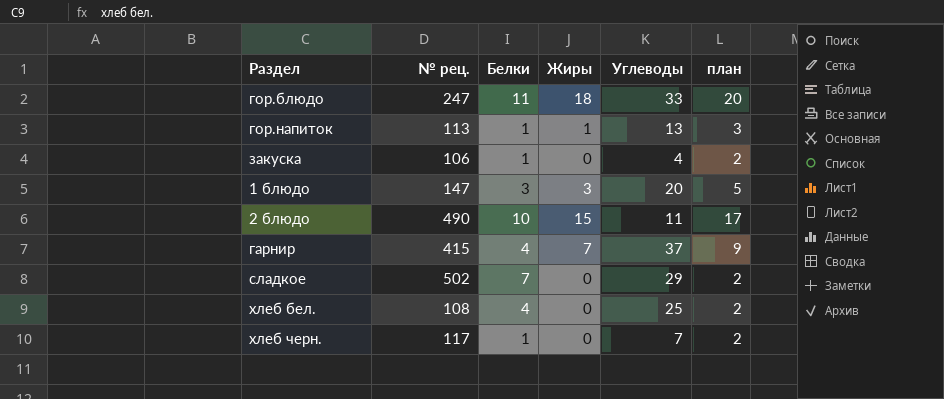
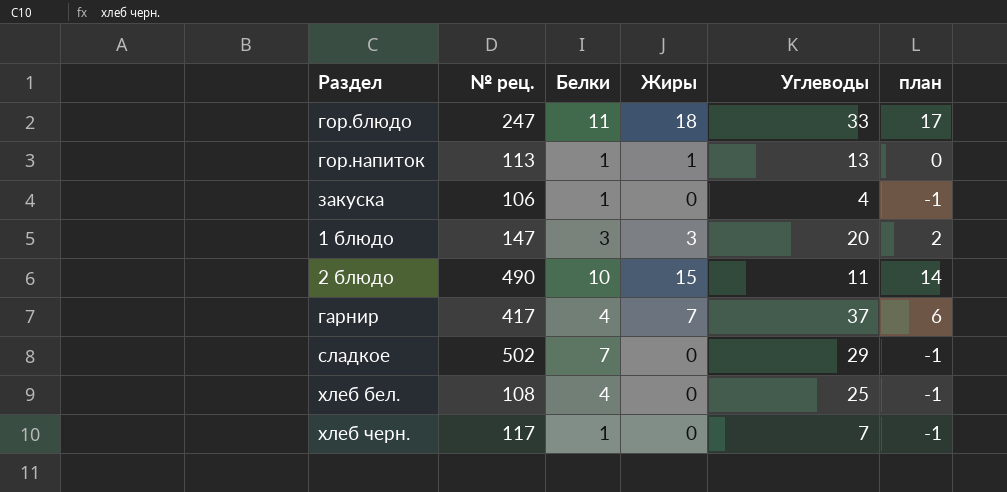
column план | formula: [Жиры] + 2 -> [Жиры] - 1
гарнир | № рец.: 415 -> 417

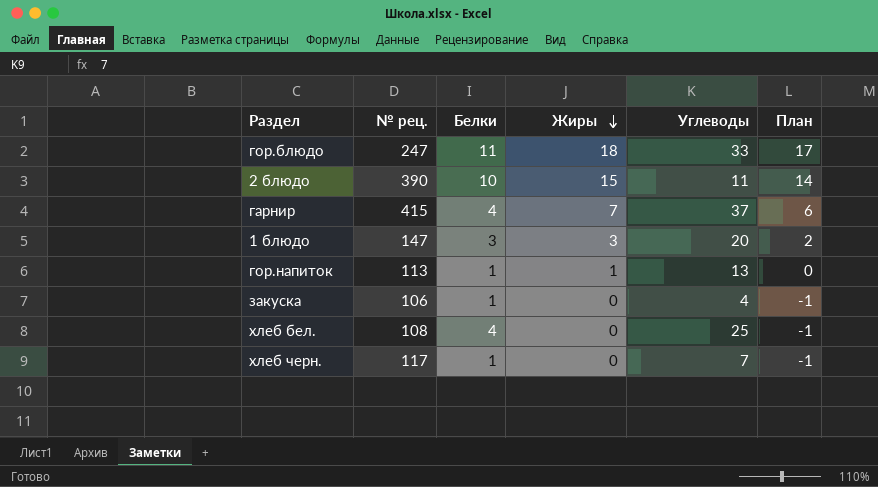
row order: none -> Жиры descending
column name: план -> План
row сладкое: 502 | 7 | 0 | 29 | -1 -> none
2 блюдо | № рец.: 490 -> 390
гарнир | № рец.: 417 -> 415

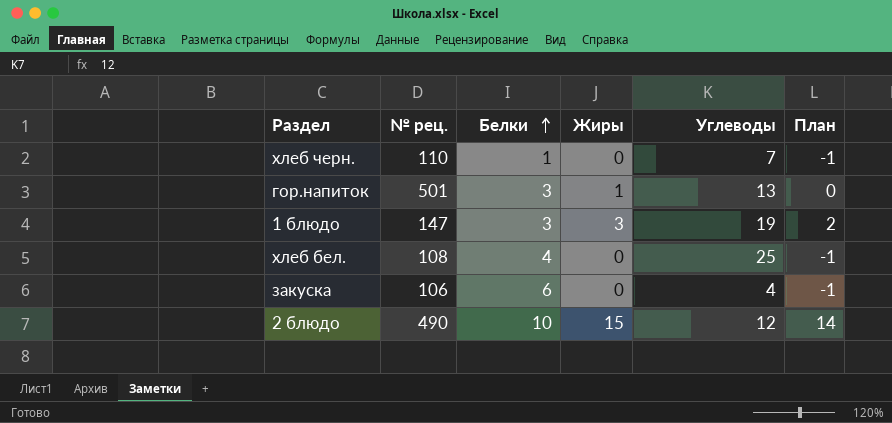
row order: Жиры descending -> Белки ascending
row гор.блюдо: 247 | 11 | 18 | 33 | 17 -> none
row гарнир: 415 | 4 | 7 | 37 | 6 -> none
хлеб черн. | № рец.: 117 -> 110
гор.напиток | № рец.: 113 -> 501
гор.напиток | Белки: 1 -> 3
1 блюдо | Углеводы: 20 -> 19
закуска | Белки: 1 -> 6
2 блюдо | № рец.: 390 -> 490
2 блюдо | Углеводы: 11 -> 12

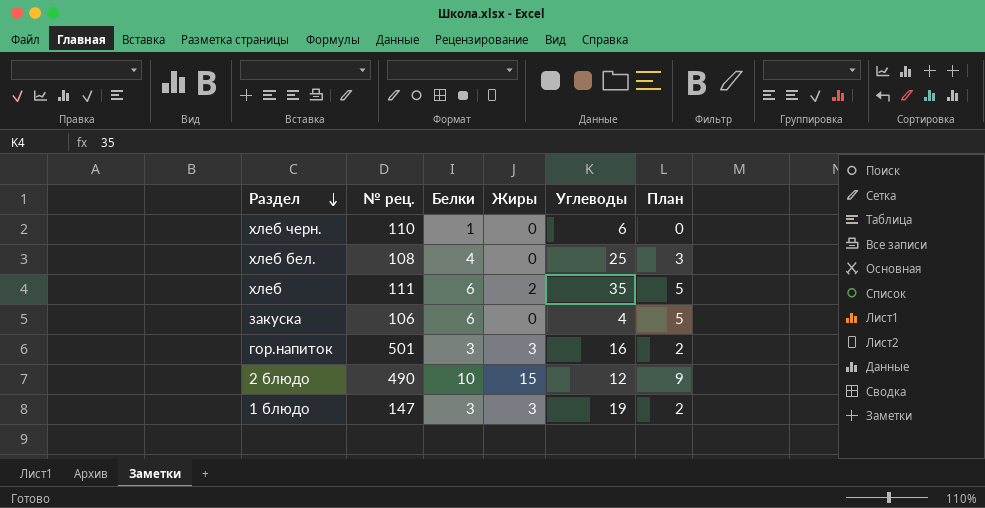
row order: Белки ascending -> Раздел descending
column План | formula: [Жиры] - 1 -> [Белки] - 1
хлеб черн. | Углеводы: 7 -> 6
row хлеб: none -> 111 | 6 | 2 | 35 | 5
гор.напиток | Жиры: 1 -> 3
гор.напиток | Углеводы: 13 -> 16

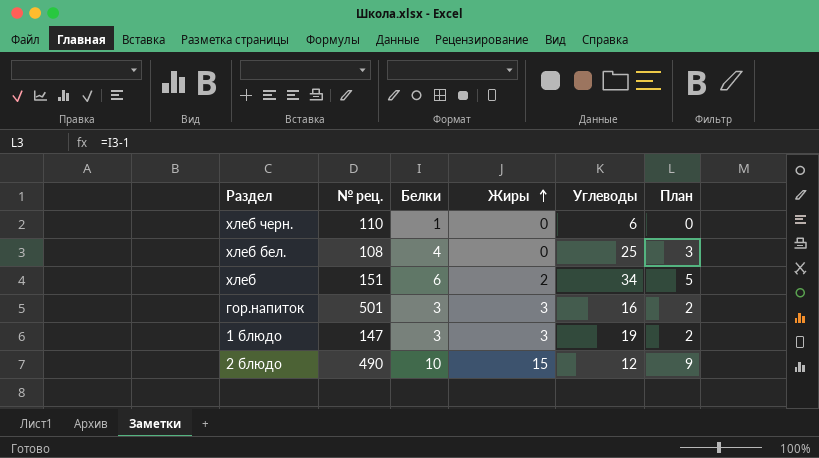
row order: Раздел descending -> Жиры ascending
row закуска: 106 | 6 | 0 | 4 | 5 -> none
хлеб | № рец.: 111 -> 151
хлеб | Углеводы: 35 -> 34

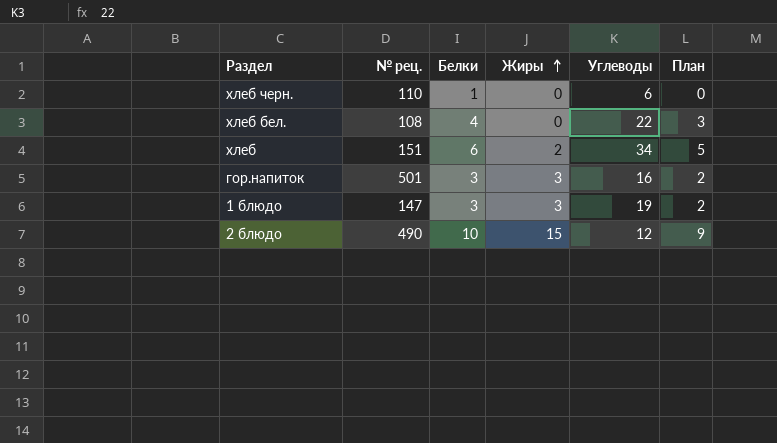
хлеб бел. | Углеводы: 25 -> 22

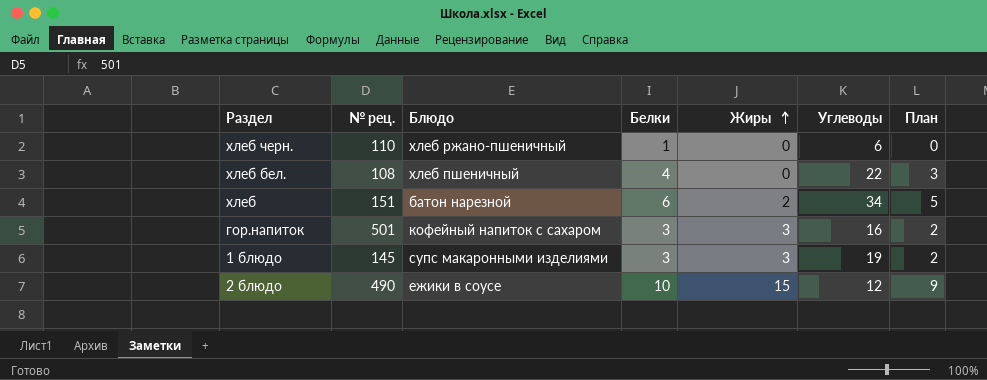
column Блюдо | position: none -> 3
1 блюдо | № рец.: 147 -> 145

